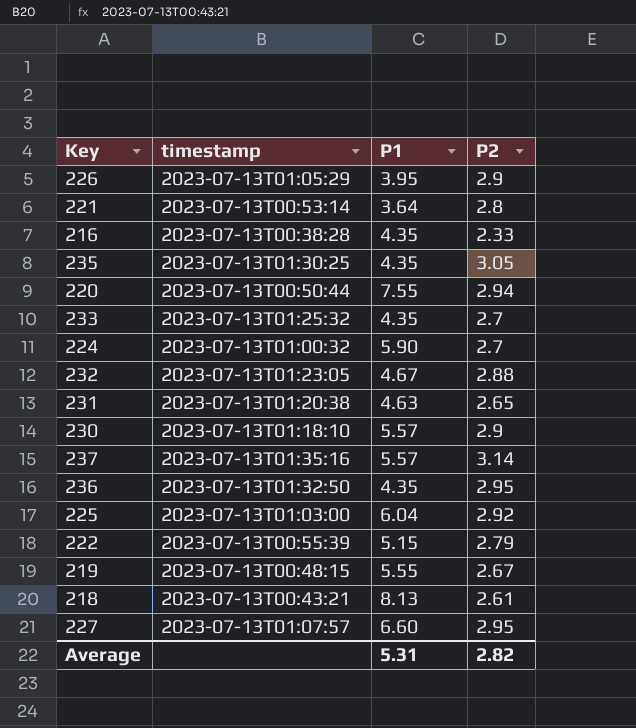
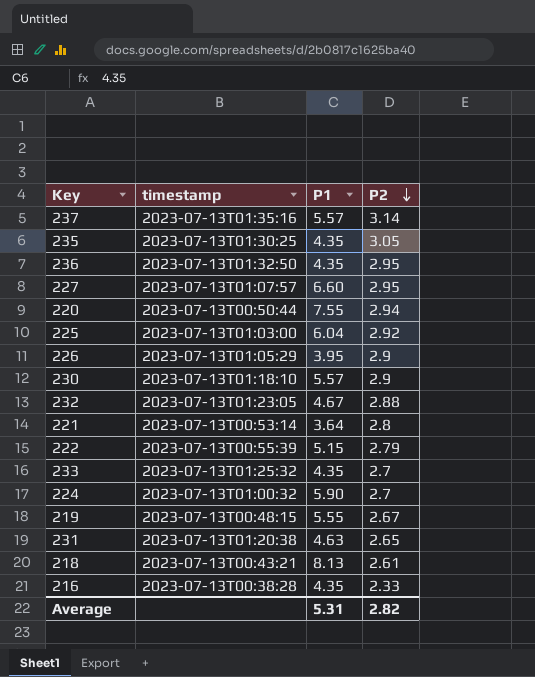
row order: none -> P2 descending

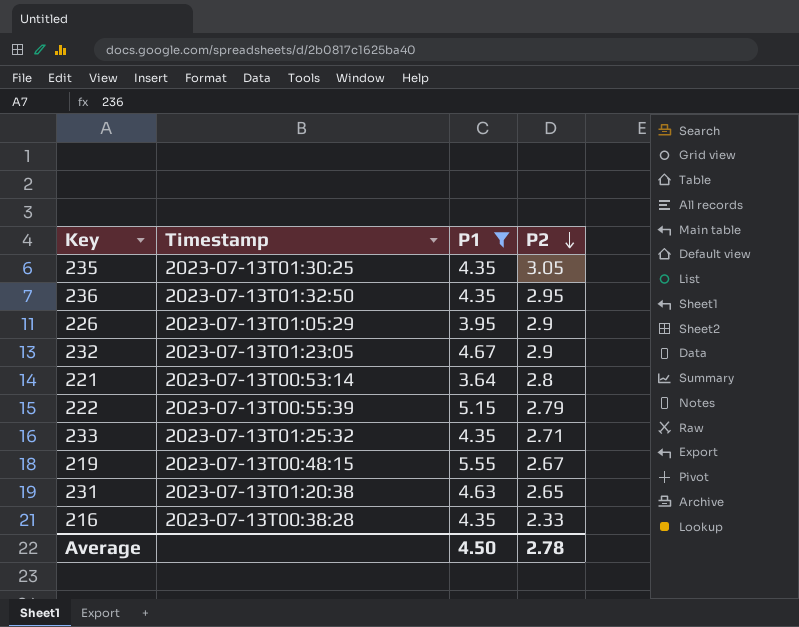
filter: none -> P1 <= 5.55
column name: timestamp -> Timestamp
232 | P2: 2.88 -> 2.9
233 | P2: 2.7 -> 2.71
Average | P1: 5.31 -> 4.50
Average | P2: 2.82 -> 2.78

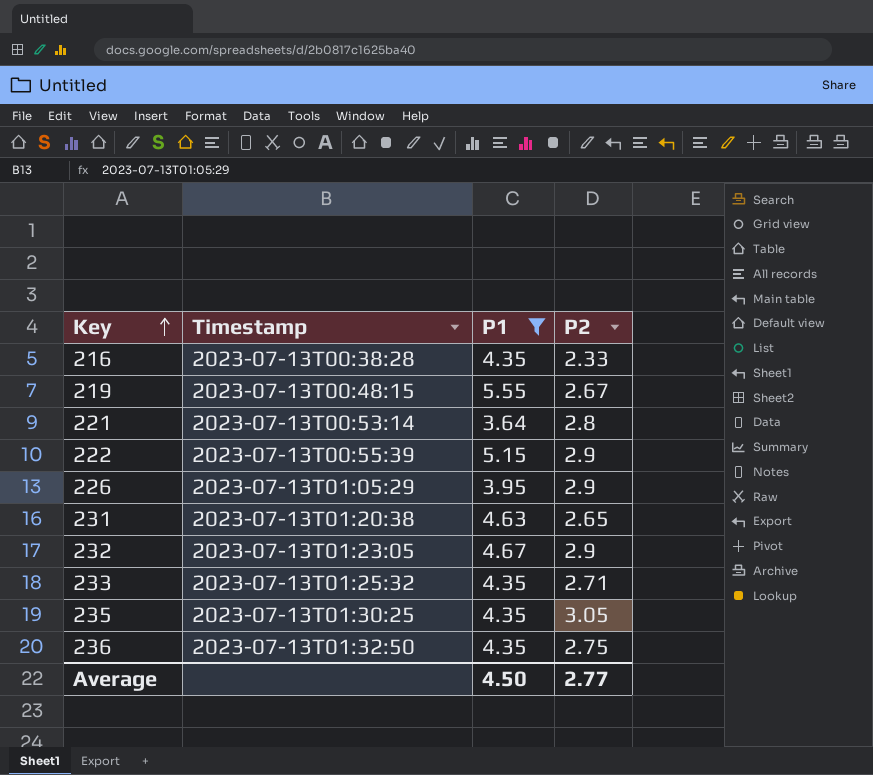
row order: P2 descending -> Key ascending
222 | P2: 2.79 -> 2.9
236 | P2: 2.95 -> 2.75
Average | P2: 2.78 -> 2.77

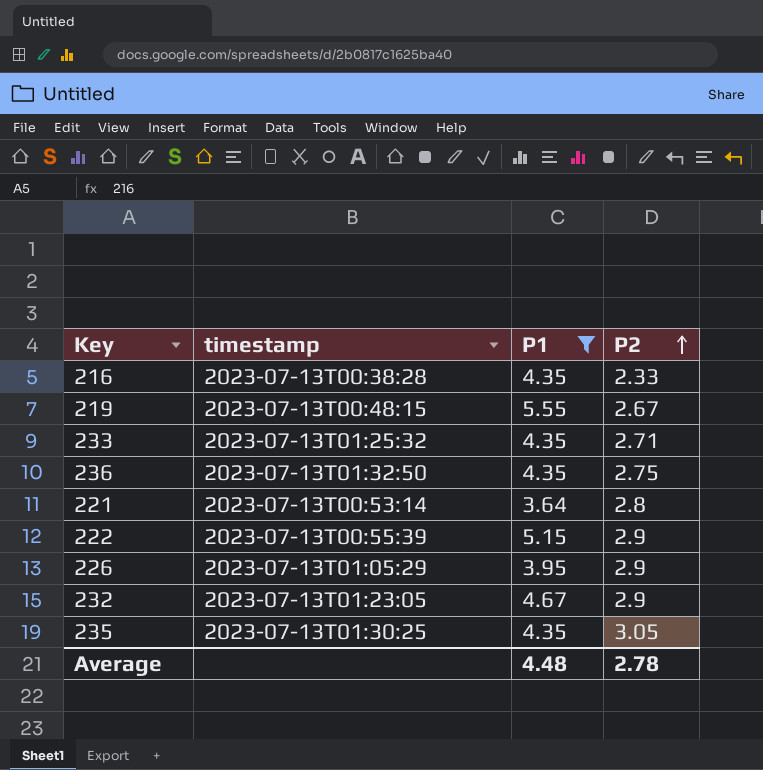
row order: Key ascending -> P2 ascending
column name: Timestamp -> timestamp
row 231: 2023-07-13T01:20:38 | 4.63 | 2.65 -> none
Average | P1: 4.50 -> 4.48
Average | P2: 2.77 -> 2.78

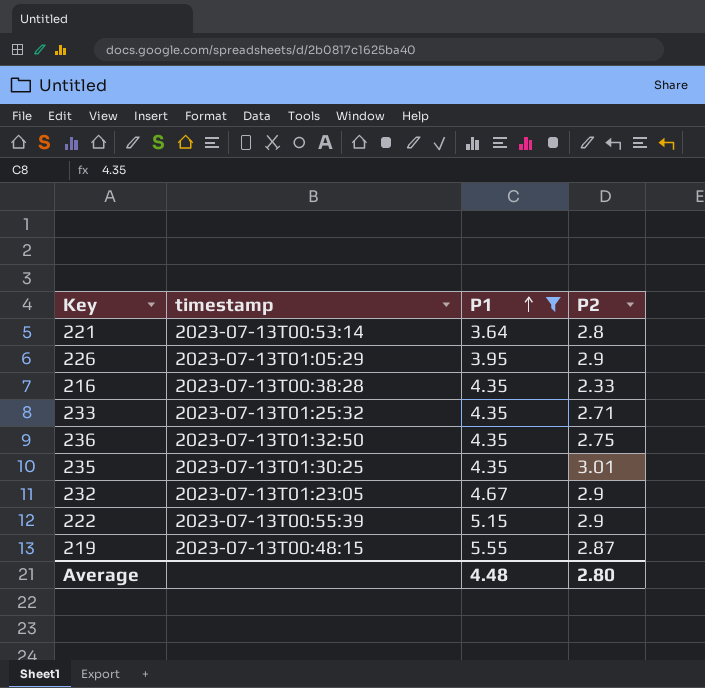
row order: P2 ascending -> P1 ascending
235 | P2: 3.05 -> 3.01
219 | P2: 2.67 -> 2.87
Average | P2: 2.78 -> 2.80

